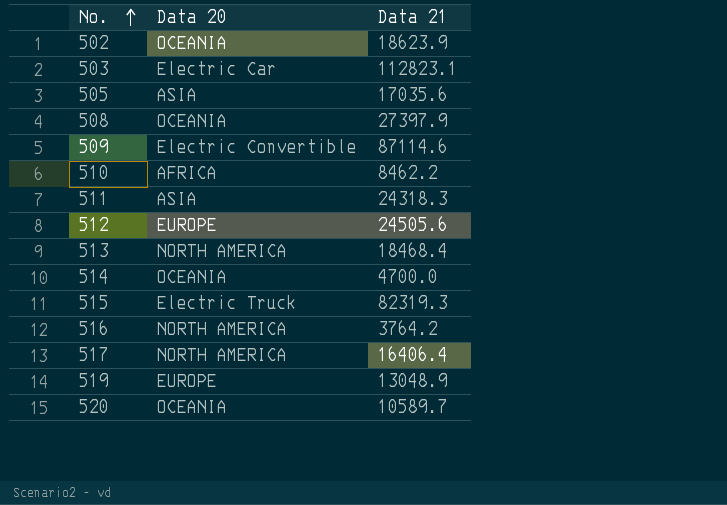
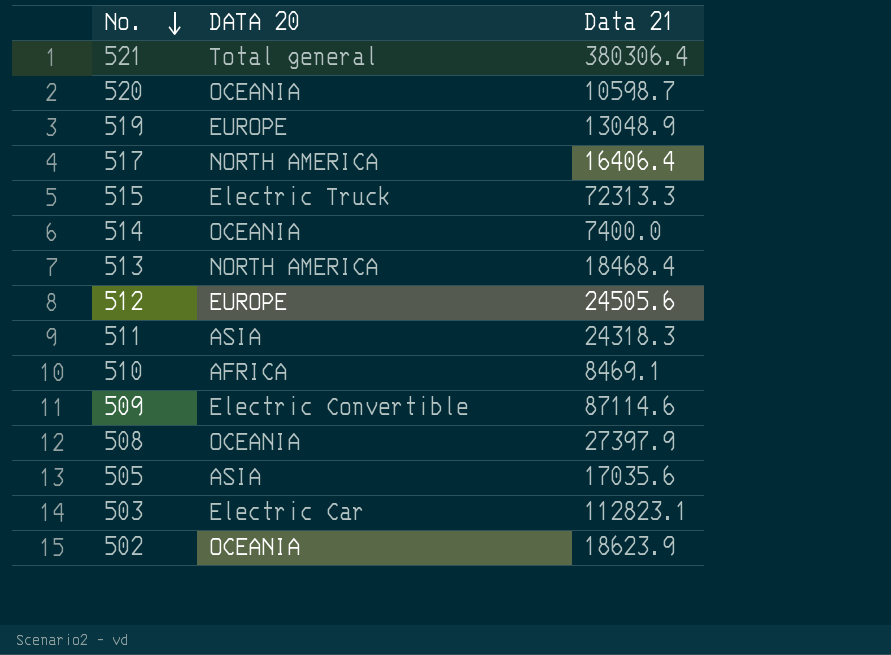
row order: No. ascending -> No. descending
column name: Data 20 -> DATA 20
row 516: NORTH AMERICA | 3764.2 -> none
row 521: none -> Total general | 380306.4
520 | Data 21: 10589.7 -> 10598.7
515 | Data 21: 82319.3 -> 72313.3
514 | Data 21: 4700.0 -> 7400.0
510 | Data 21: 8462.2 -> 8469.1

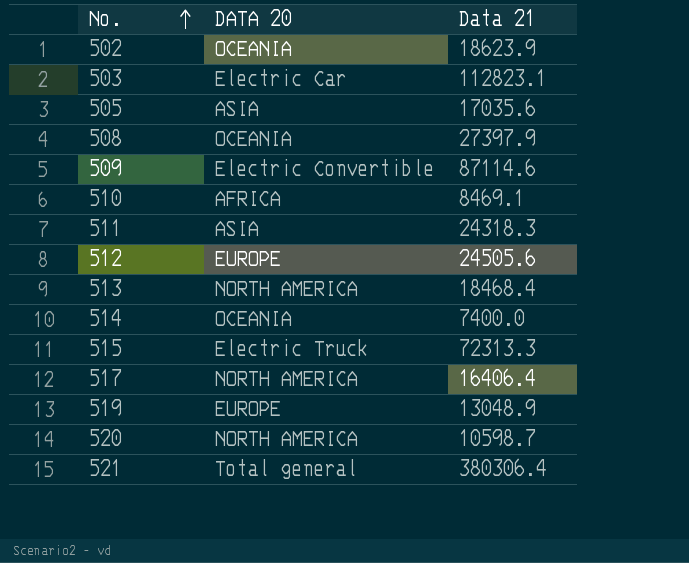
row order: No. descending -> No. ascending
520 | DATA 20: OCEANIA -> NORTH AMERICA

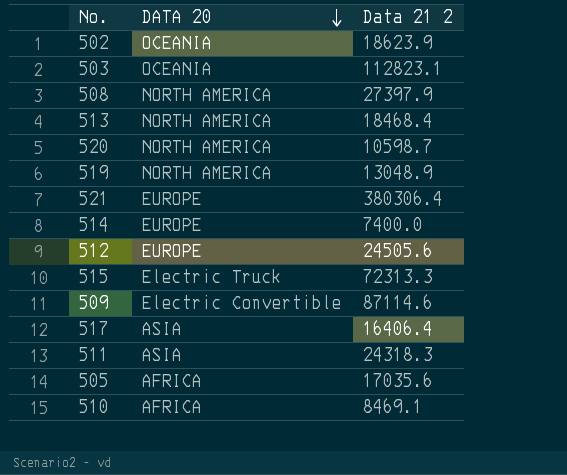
row order: No. ascending -> DATA 20 descending
column name: Data 21 -> Data 21 2
503 | DATA 20: Electric Car -> OCEANIA
508 | DATA 20: OCEANIA -> NORTH AMERICA
519 | DATA 20: EUROPE -> NORTH AMERICA
521 | DATA 20: Total general -> EUROPE
514 | DATA 20: OCEANIA -> EUROPE
517 | DATA 20: NORTH AMERICA -> ASIA
505 | DATA 20: ASIA -> AFRICA

